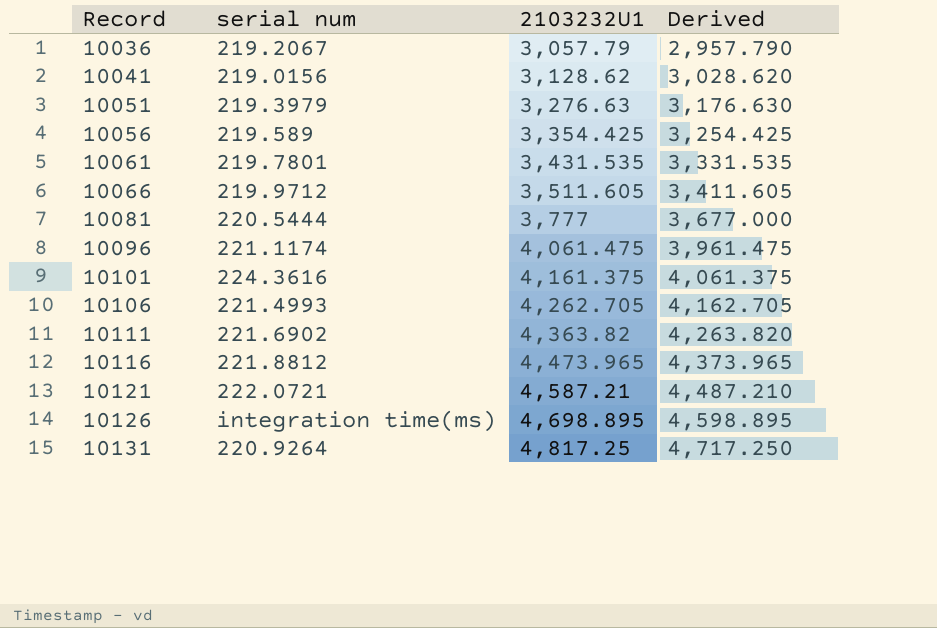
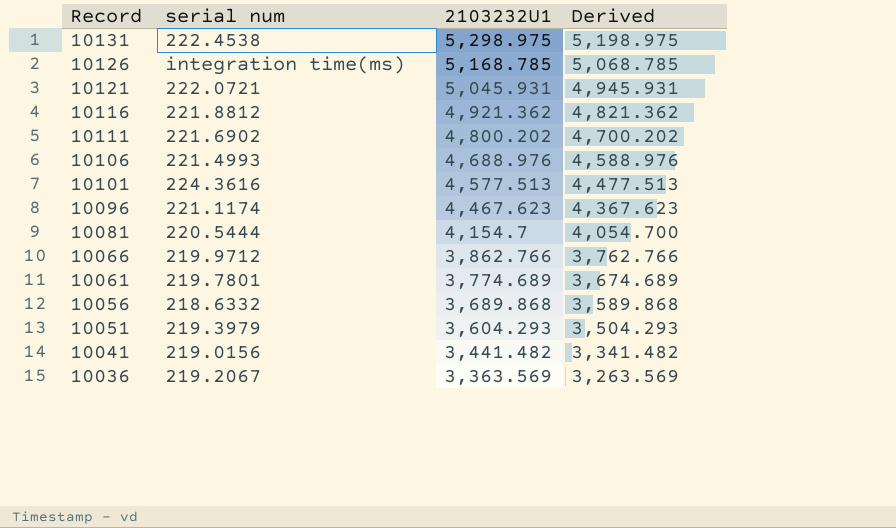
row order: Record ascending -> Record descending
10131 | serial num: 220.9264 -> 222.4538
10131 | 2103232U1: 4,817.25 -> 5,298.975
10131 | Derived: 4,717.250 -> 5,198.975
10126 | 2103232U1: 4,698.895 -> 5,168.785
10126 | Derived: 4,598.895 -> 5,068.785
10121 | 2103232U1: 4,587.21 -> 5,045.931
10121 | Derived: 4,487.210 -> 4,945.931
10116 | 2103232U1: 4,473.965 -> 4,921.362
10116 | Derived: 4,373.965 -> 4,821.362
10111 | 2103232U1: 4,363.82 -> 4,800.202
10111 | Derived: 4,263.820 -> 4,700.202
10106 | 2103232U1: 4,262.705 -> 4,688.976
10106 | Derived: 4,162.705 -> 4,588.976
10101 | 2103232U1: 4,161.375 -> 4,577.513
10101 | Derived: 4,061.375 -> 4,477.513
10096 | 2103232U1: 4,061.475 -> 4,467.623
10096 | Derived: 3,961.475 -> 4,367.623
10081 | 2103232U1: 3,777 -> 4,154.7
10081 | Derived: 3,677.000 -> 4,054.700
10066 | 2103232U1: 3,511.605 -> 3,862.766
10066 | Derived: 3,411.605 -> 3,762.766
10061 | 2103232U1: 3,431.535 -> 3,774.689
10061 | Derived: 3,331.535 -> 3,674.689
10056 | serial num: 219.589 -> 218.6332
10056 | 2103232U1: 3,354.425 -> 3,689.868
10056 | Derived: 3,254.425 -> 3,589.868
10051 | 2103232U1: 3,276.63 -> 3,604.293
10051 | Derived: 3,176.630 -> 3,504.293
10041 | 2103232U1: 3,128.62 -> 3,441.482
10041 | Derived: 3,028.620 -> 3,341.482
10036 | 2103232U1: 3,057.79 -> 3,363.569
10036 | Derived: 2,957.790 -> 3,263.569

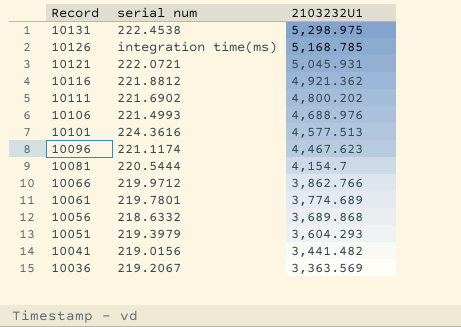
column Derived | formula: [2103232U1] - 100 -> none

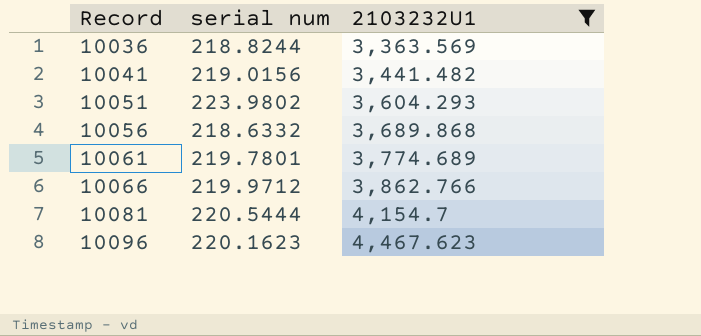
filter: none -> 2103232U1 <= 4,467.623
row order: Record descending -> Record ascending
10036 | serial num: 219.2067 -> 218.8244
10051 | serial num: 219.3979 -> 223.9802
10096 | serial num: 221.1174 -> 220.1623

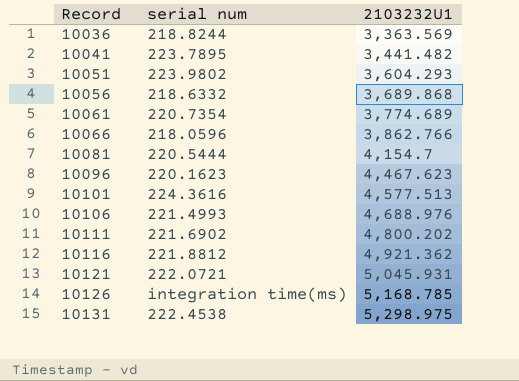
filter: 2103232U1 <= 4,467.623 -> none
10041 | serial num: 219.0156 -> 223.7895
10061 | serial num: 219.7801 -> 220.7354
10066 | serial num: 219.9712 -> 218.0596

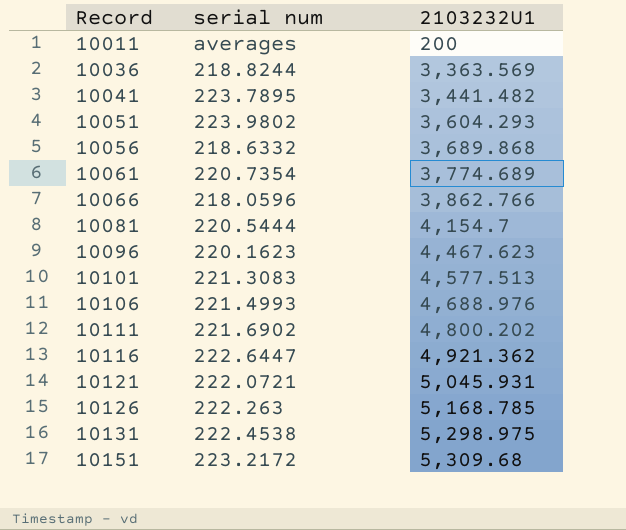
row 10011: none -> averages | 200
10101 | serial num: 224.3616 -> 221.3083
10116 | serial num: 221.8812 -> 222.6447
10126 | serial num: integration time(ms) -> 222.263
row 10151: none -> 223.2172 | 5,309.68

